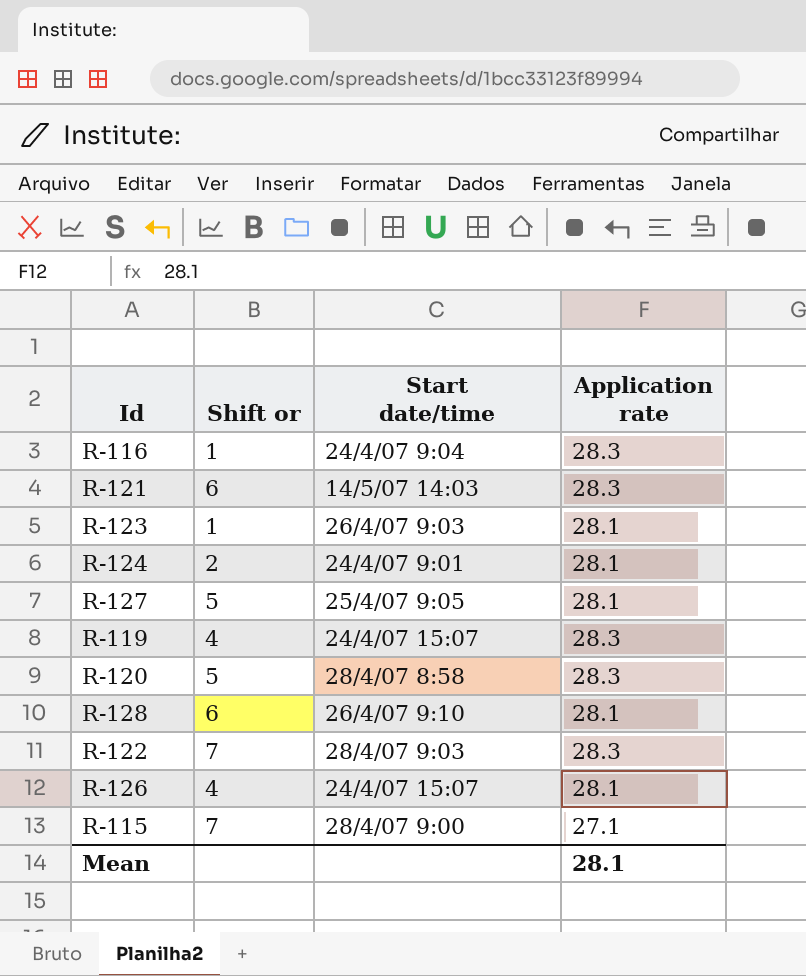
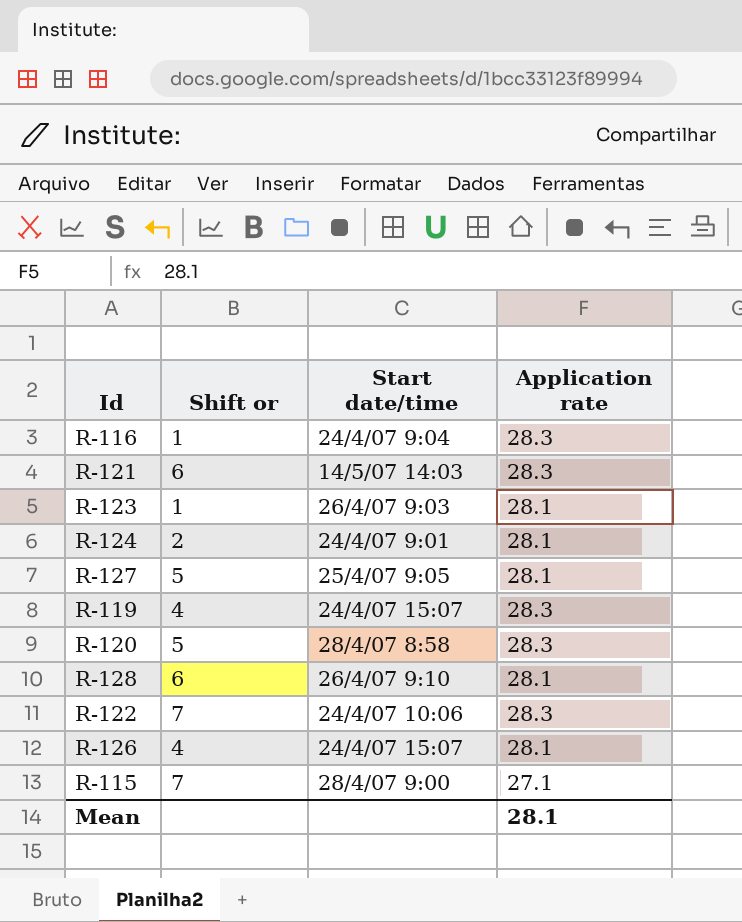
R-122 | Start date/time: 28/4/07 9:03 -> 24/4/07 10:06

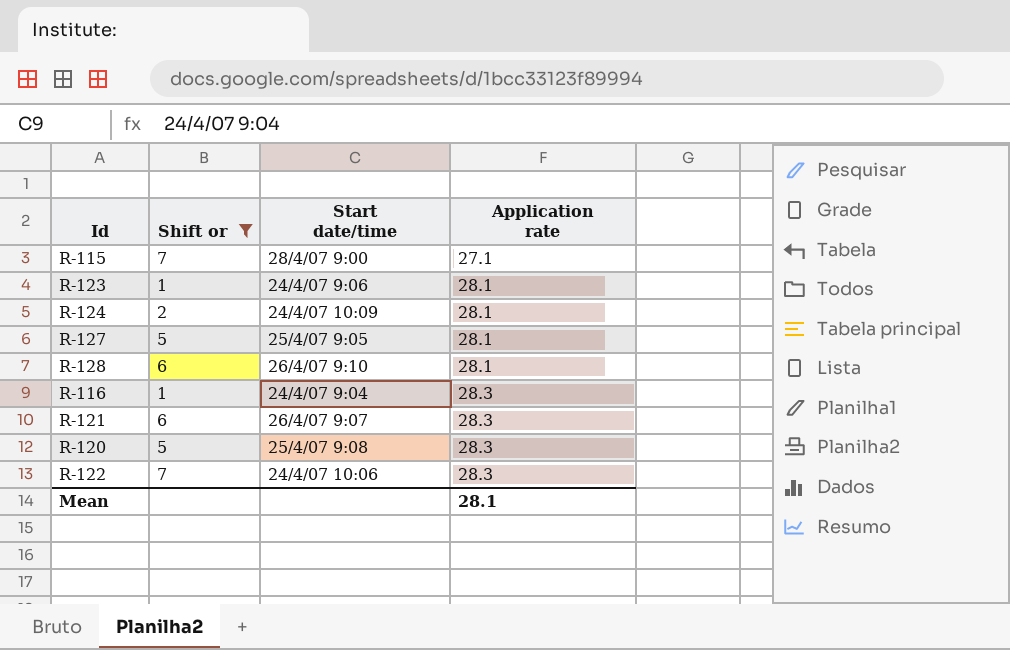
filter: none -> Shift or != 4
row order: none -> Application rate ascending
R-123 | Start date/time: 26/4/07 9:03 -> 24/4/07 9:06
R-124 | Start date/time: 24/4/07 9:01 -> 24/4/07 10:09
R-121 | Start date/time: 14/5/07 14:03 -> 26/4/07 9:07
R-120 | Start date/time: 28/4/07 8:58 -> 25/4/07 9:08

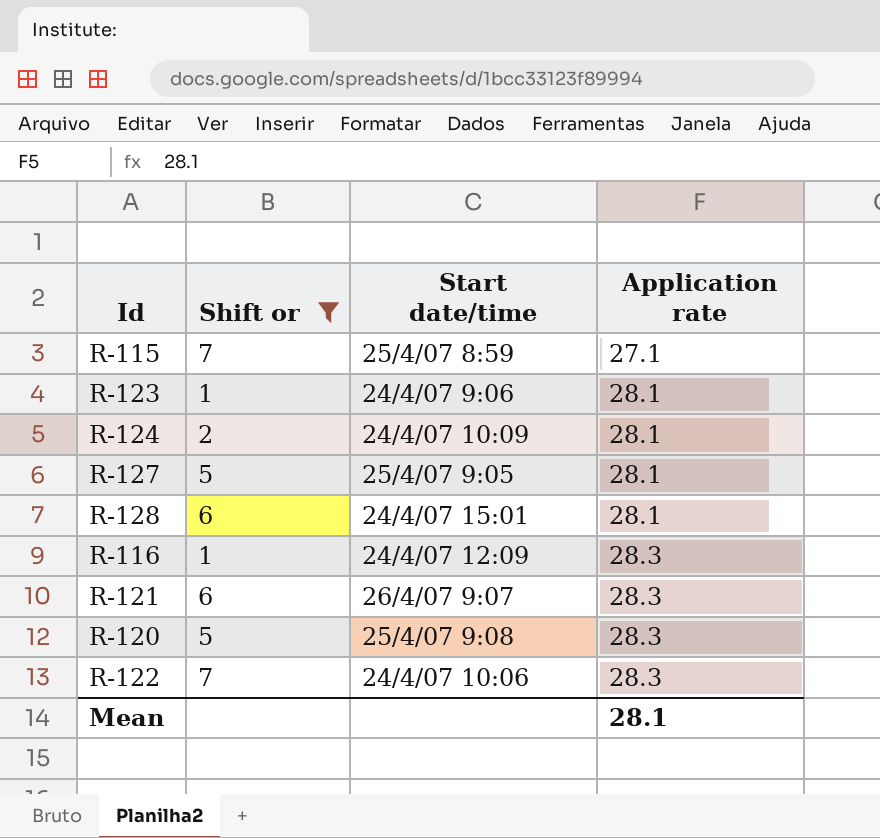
R-115 | Start date/time: 28/4/07 9:00 -> 25/4/07 8:59
R-128 | Start date/time: 26/4/07 9:10 -> 24/4/07 15:01
R-116 | Start date/time: 24/4/07 9:04 -> 24/4/07 12:09

